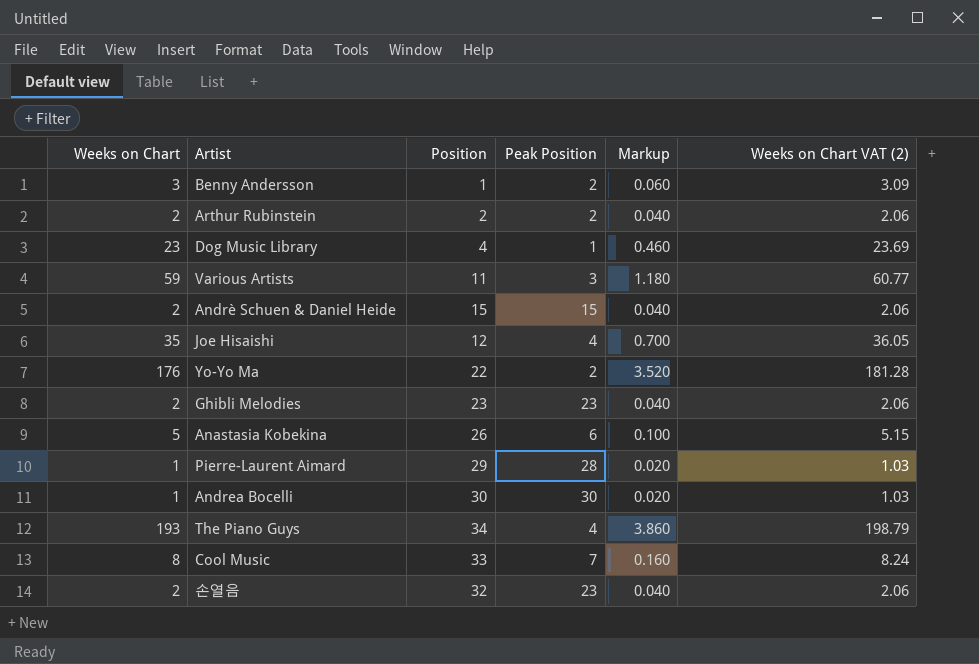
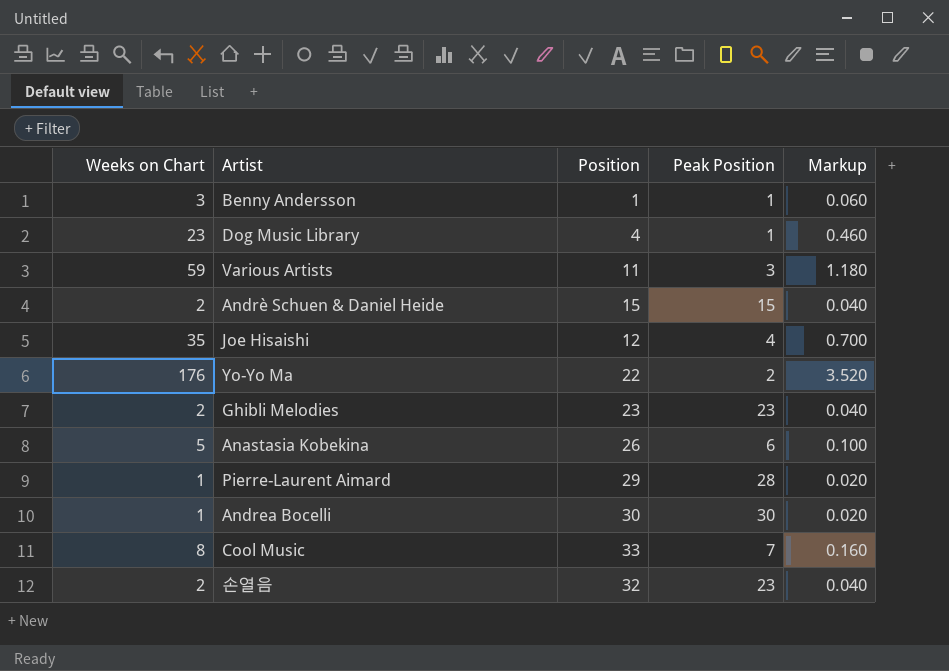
column Weeks on Chart VAT (2) | formula: [Weeks on Chart] * 1.03 -> none
row Arthur Rubinstein: 2 | 2 | 2 | 0.040 | 2.06 -> none
row The Piano Guys: 193 | 34 | 4 | 3.860 | 198.79 -> none
Benny Andersson | Peak Position: 2 -> 1

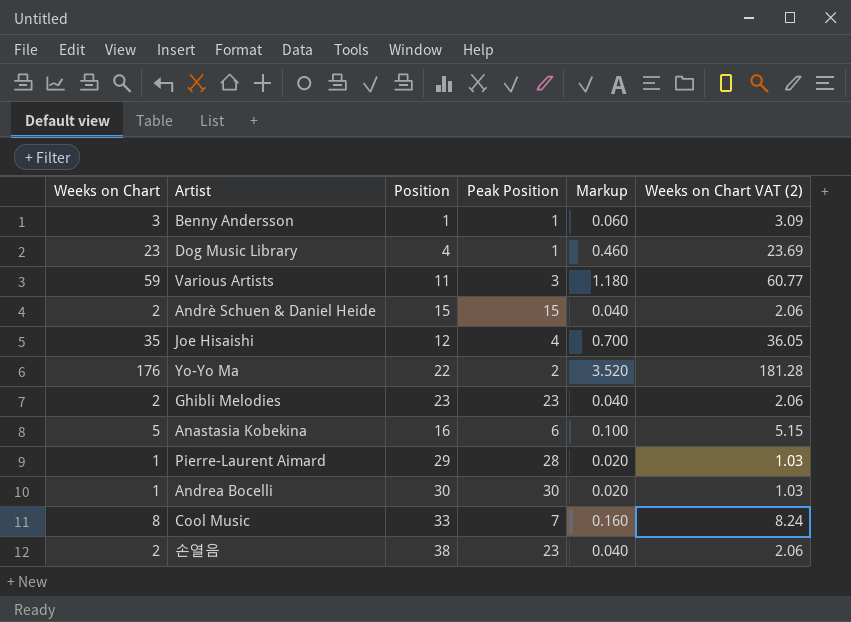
column Weeks on Chart VAT (2) | formula: none -> [Weeks on Chart] * 1.03
Anastasia Kobekina | Position: 26 -> 16
손열음 | Position: 32 -> 38

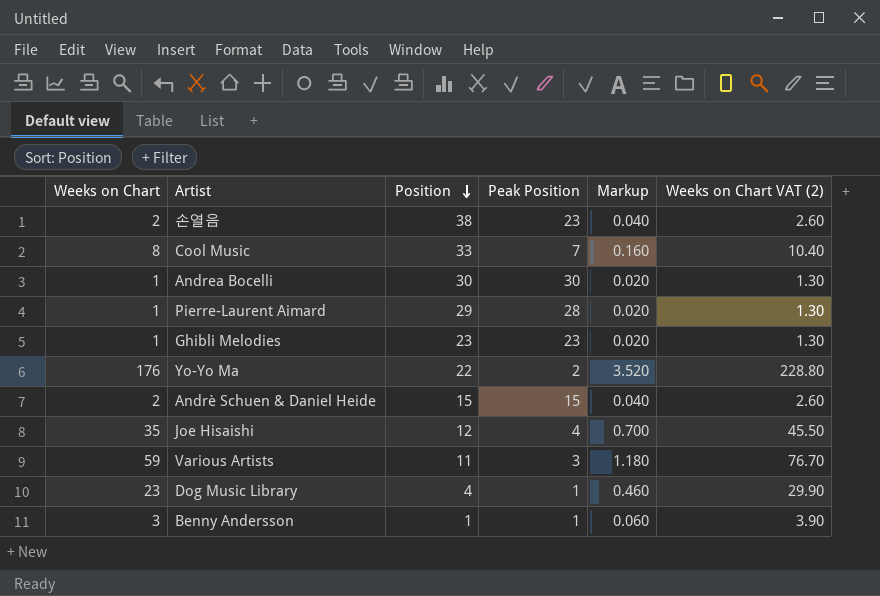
row order: none -> Position descending
column Weeks on Chart VAT (2) | formula: [Weeks on Chart] * 1.03 -> [Weeks on Chart] * 1.3
row Anastasia Kobekina: 5 | 16 | 6 | 0.100 | 5.15 -> none
Ghibli Melodies | Weeks on Chart: 2 -> 1
Ghibli Melodies | Markup: 0.040 -> 0.020

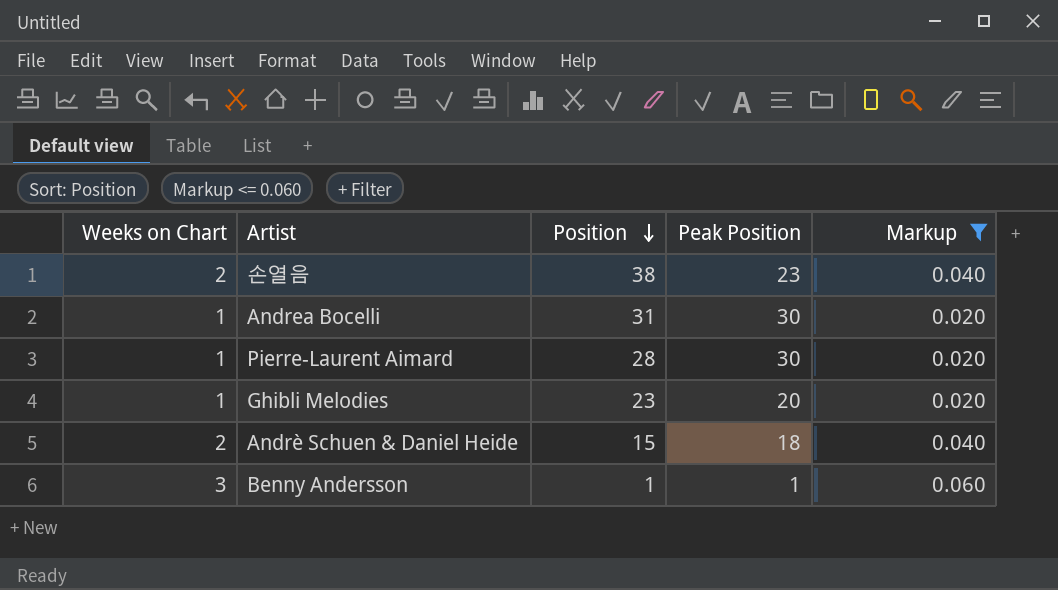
filter: none -> Markup <= 0.060
column Weeks on Chart VAT (2) | formula: [Weeks on Chart] * 1.3 -> none
Andrea Bocelli | Position: 30 -> 31
Pierre-Laurent Aimard | Position: 29 -> 28
Pierre-Laurent Aimard | Peak Position: 28 -> 30
Ghibli Melodies | Peak Position: 23 -> 20
Andrè Schuen & Daniel Heide | Peak Position: 15 -> 18

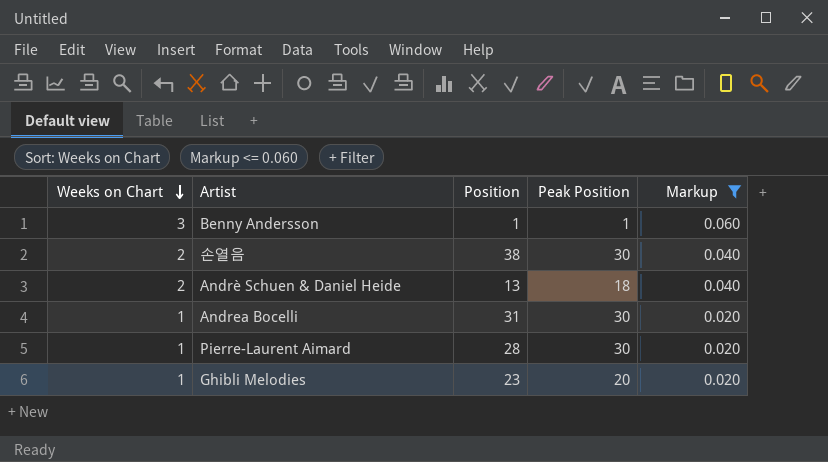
row order: Position descending -> Weeks on Chart descending
손열음 | Peak Position: 23 -> 30
Andrè Schuen & Daniel Heide | Position: 15 -> 13

